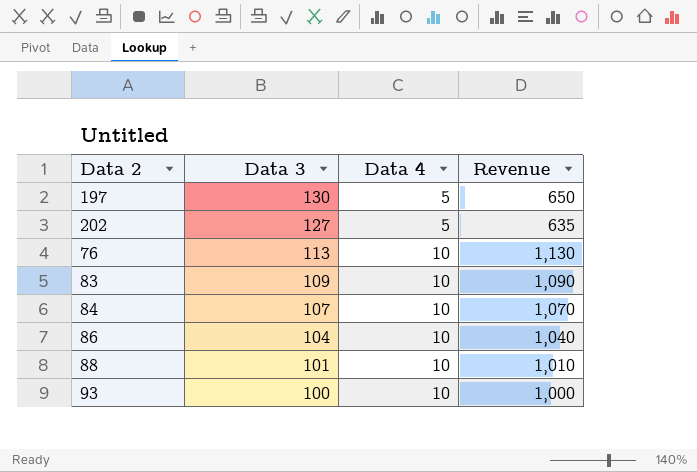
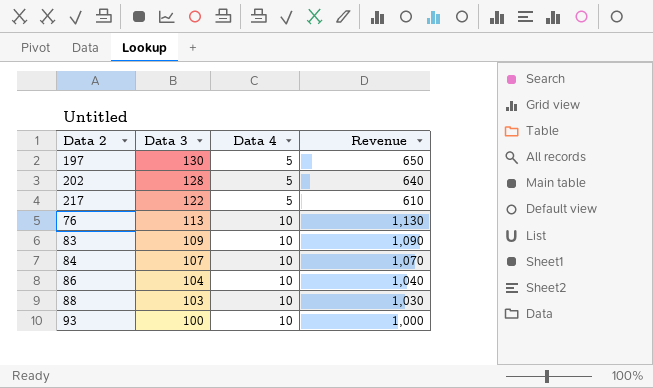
202 | Data 3: 127 -> 128
202 | Revenue: 635 -> 640
row 217: none -> 122 | 5 | 610
88 | Data 3: 101 -> 103
88 | Revenue: 1,010 -> 1,030

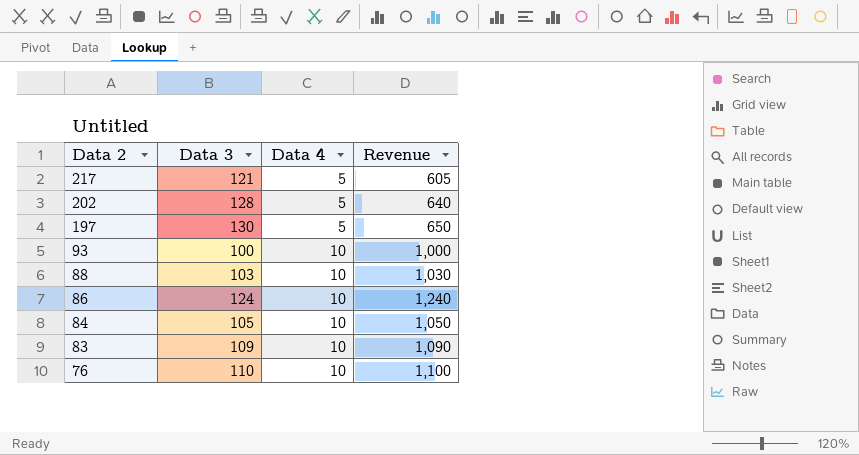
row order: Data 3 descending -> Data 2 descending
217 | Data 3: 122 -> 121
217 | Revenue: 610 -> 605
86 | Data 3: 104 -> 124
86 | Revenue: 1,040 -> 1,240
84 | Data 3: 107 -> 105
84 | Revenue: 1,070 -> 1,050
76 | Data 3: 113 -> 110
76 | Revenue: 1,130 -> 1,100

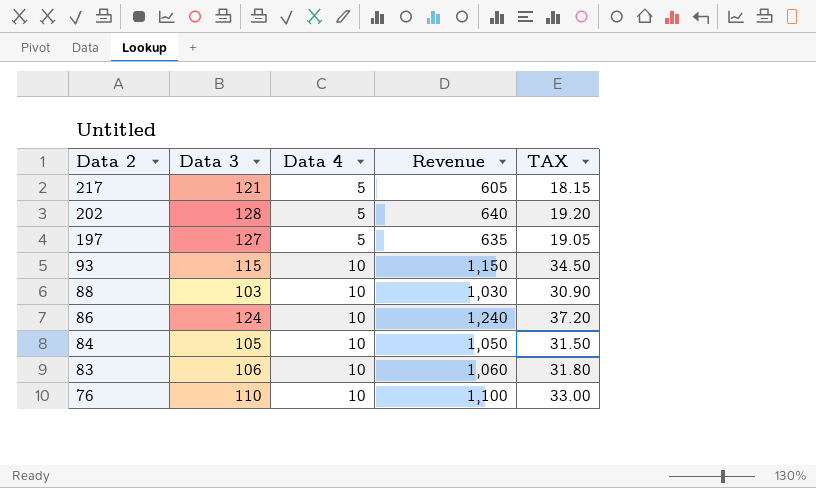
column TAX | formula: none -> [Revenue] * 0.03
197 | Data 3: 130 -> 127
197 | Revenue: 650 -> 635
93 | Data 3: 100 -> 115
93 | Revenue: 1,000 -> 1,150
83 | Data 3: 109 -> 106
83 | Revenue: 1,090 -> 1,060

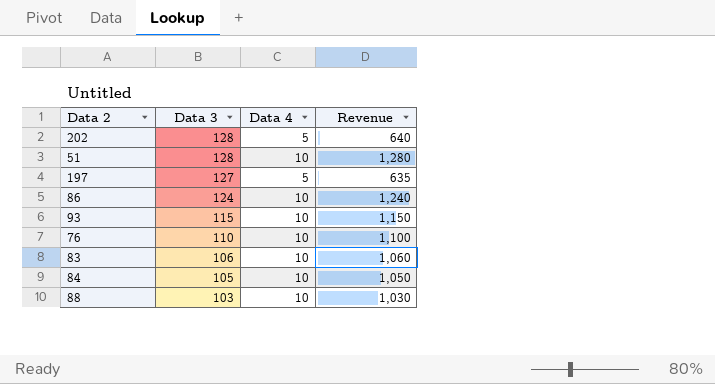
row order: Data 2 descending -> Data 3 descending
column TAX | formula: [Revenue] * 0.03 -> none
row 217: 121 | 5 | 605 | 18.15 -> none
row 51: none -> 128 | 10 | 1,280

